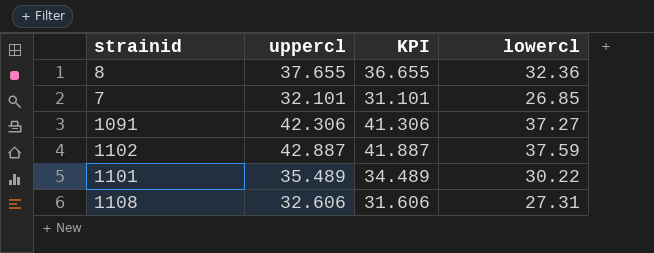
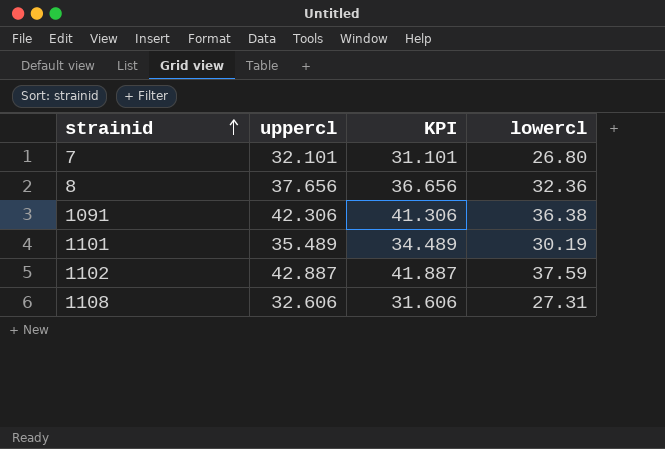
row order: none -> strainid ascending
7 | lowercl: 26.85 -> 26.80
8 | uppercl: 37.655 -> 37.656
8 | KPI: 36.655 -> 36.656
1091 | lowercl: 37.27 -> 36.38
1101 | lowercl: 30.22 -> 30.19

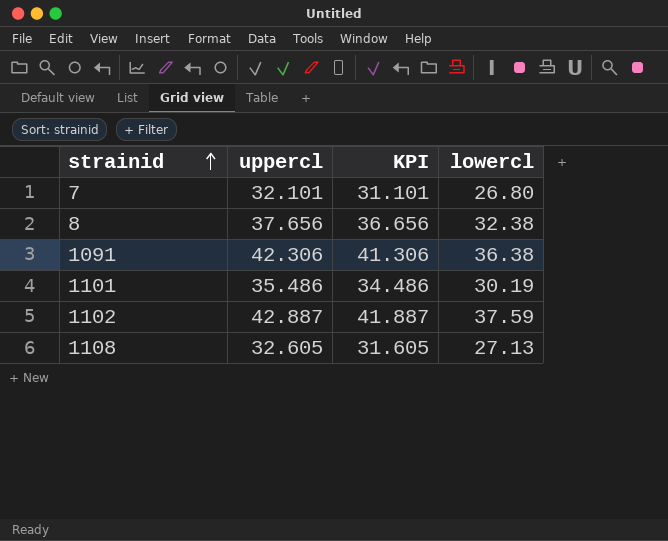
8 | lowercl: 32.36 -> 32.38
1101 | uppercl: 35.489 -> 35.486
1101 | KPI: 34.489 -> 34.486
1108 | uppercl: 32.606 -> 32.605
1108 | KPI: 31.606 -> 31.605
1108 | lowercl: 27.31 -> 27.13

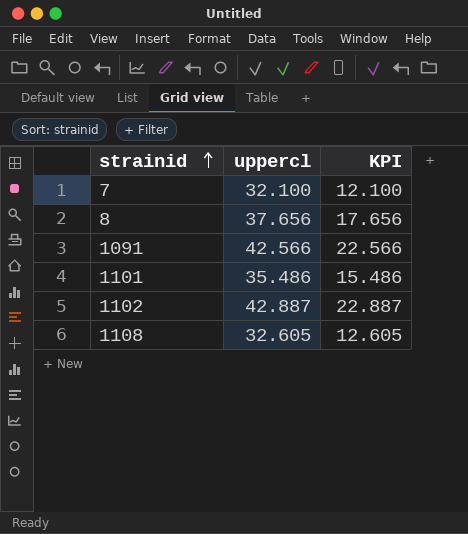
column lowercl | position: 4 -> none
column KPI | formula: [uppercl] - 1 -> [uppercl] - 20
7 | uppercl: 32.101 -> 32.100
1091 | uppercl: 42.306 -> 42.566

